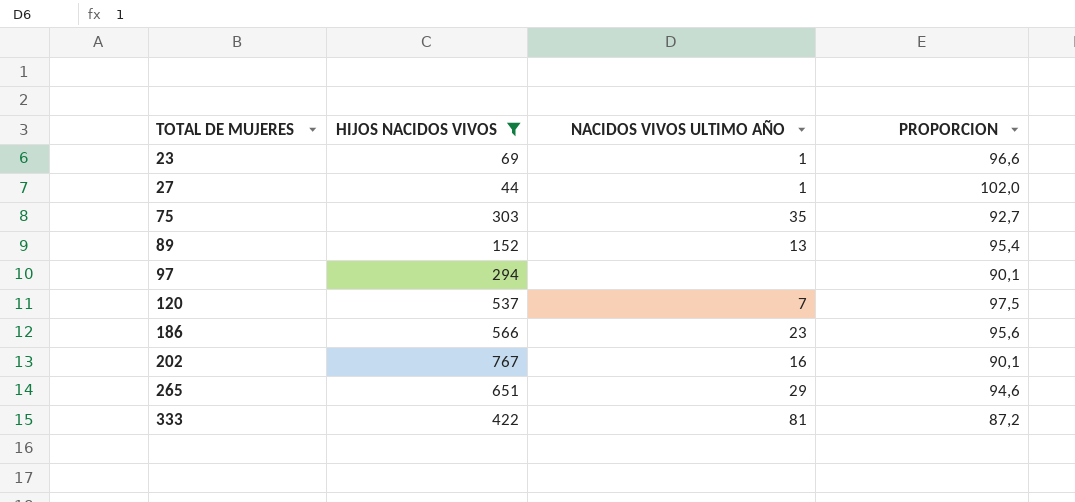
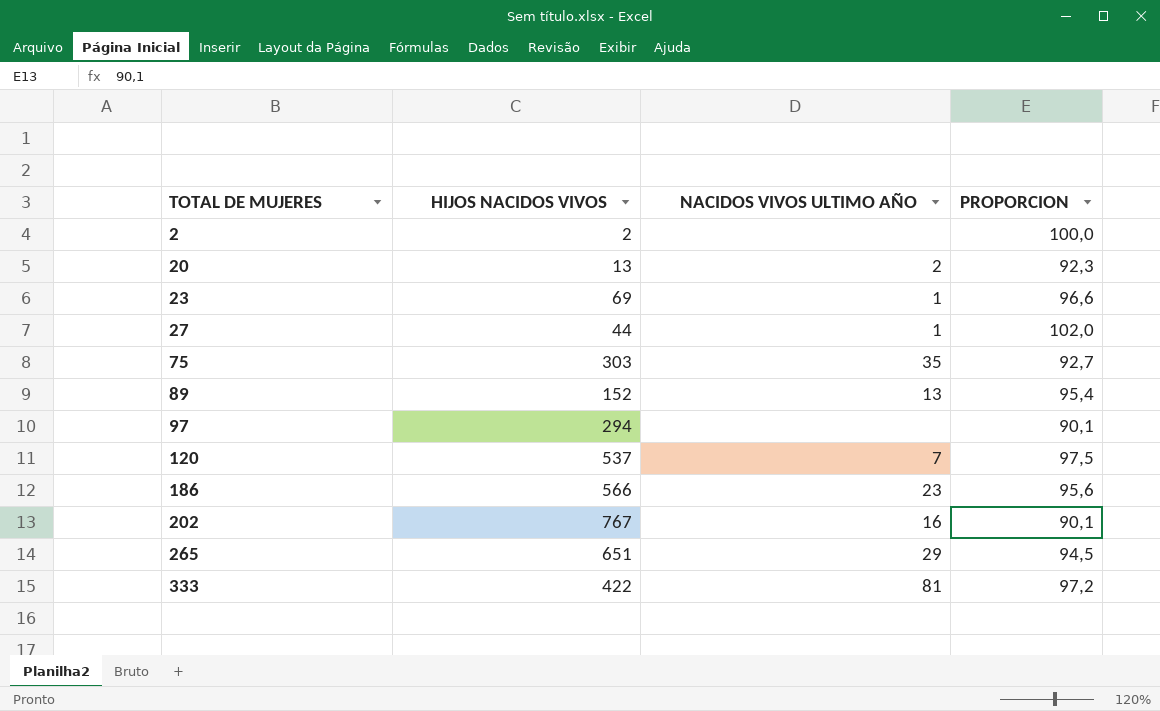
filter: HIJOS NACIDOS VIVOS >= 44 -> none
265 | PROPORCION: 94,6 -> 94,5
333 | PROPORCION: 87,2 -> 97,2

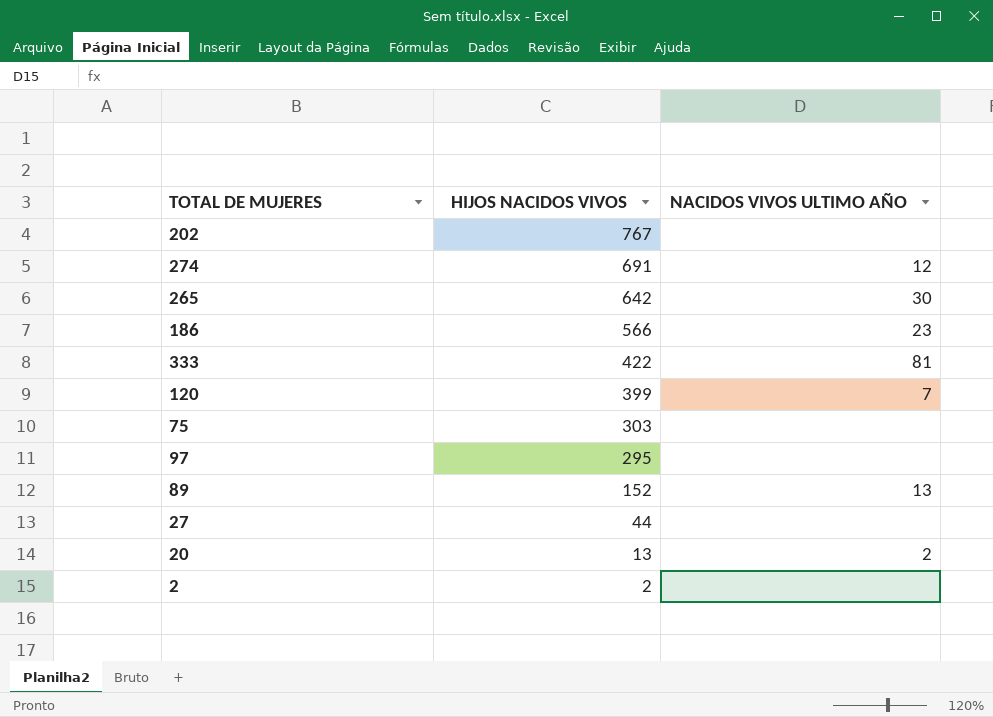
row order: TOTAL DE MUJERES ascending -> HIJOS NACIDOS VIVOS descending
column PROPORCION | position: 4 -> none
row 23: 69 | 1 | 96,6 -> none
202 | NACIDOS VIVOS ULTIMO AÑO: 16 -> none
row 274: none -> 691 | 12
265 | HIJOS NACIDOS VIVOS: 651 -> 642
265 | NACIDOS VIVOS ULTIMO AÑO: 29 -> 30
120 | HIJOS NACIDOS VIVOS: 537 -> 399
75 | NACIDOS VIVOS ULTIMO AÑO: 35 -> none
97 | HIJOS NACIDOS VIVOS: 294 -> 295
27 | NACIDOS VIVOS ULTIMO AÑO: 1 -> none

